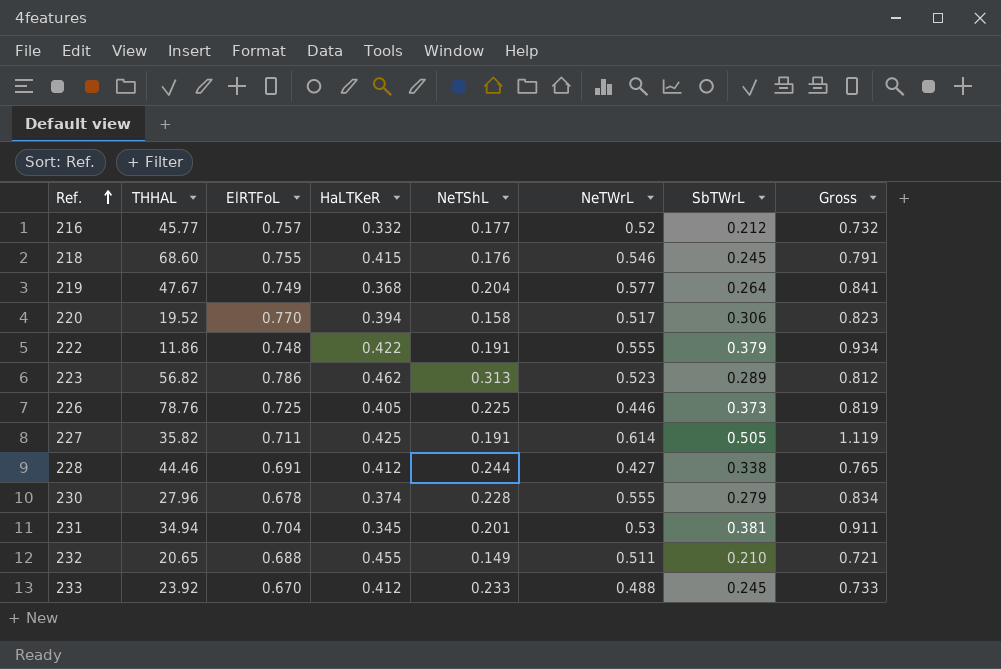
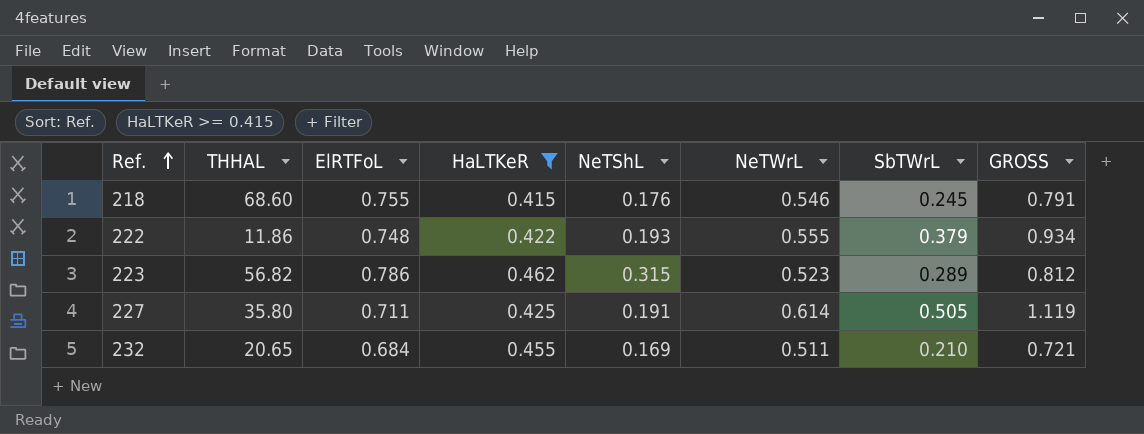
filter: none -> HaLTKeR >= 0.415
column name: Gross -> GROSS
222 | NeTShL: 0.191 -> 0.193
223 | NeTShL: 0.313 -> 0.315
227 | THHAL: 35.82 -> 35.80
232 | ElRTFoL: 0.688 -> 0.684
232 | NeTShL: 0.149 -> 0.169

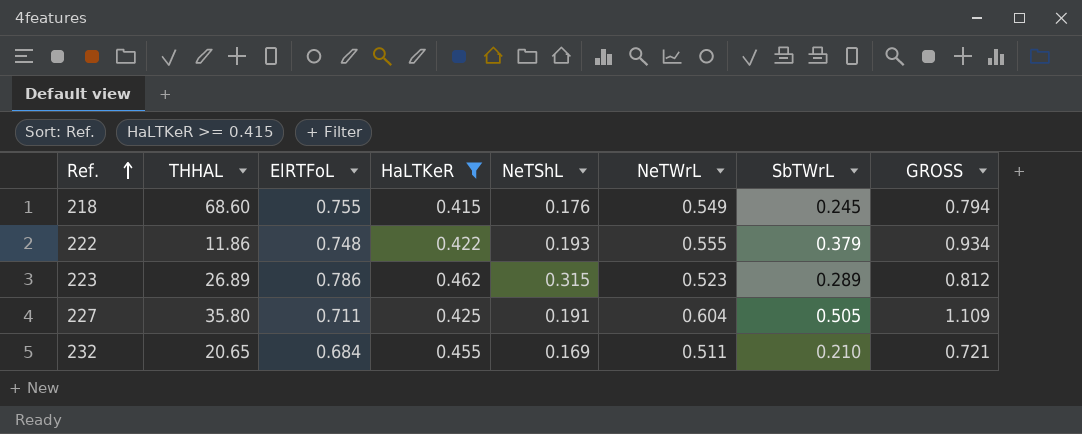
218 | NeTWrL: 0.546 -> 0.549
218 | GROSS: 0.791 -> 0.794
223 | THHAL: 56.82 -> 26.89
227 | NeTWrL: 0.614 -> 0.604
227 | GROSS: 1.119 -> 1.109

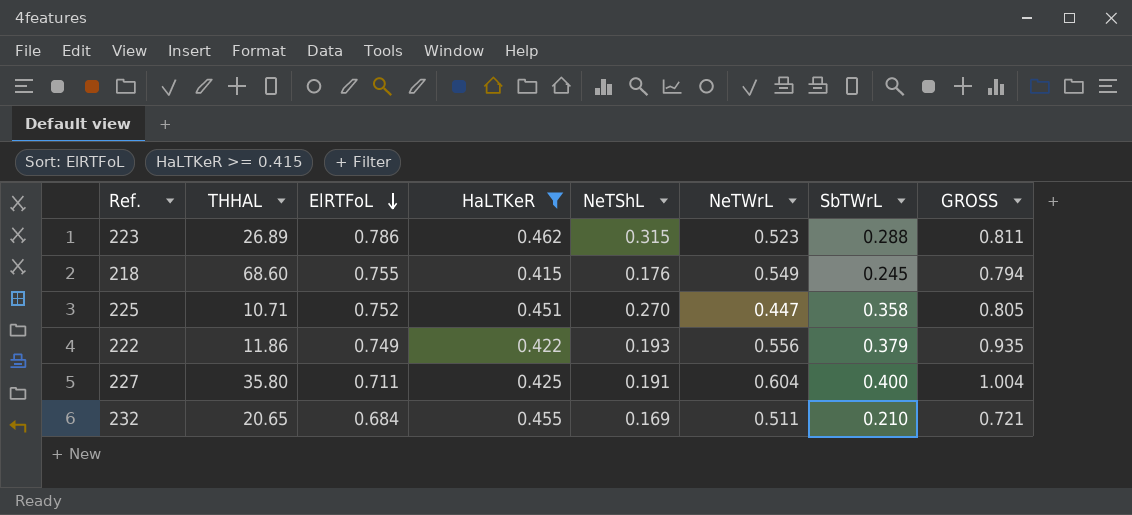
row order: Ref. ascending -> ElRTFoL descending
223 | SbTWrL: 0.289 -> 0.288
223 | GROSS: 0.812 -> 0.811
row 225: none -> 10.71 | 0.752 | 0.451 | 0.270 | 0.447 | 0.358 | 0.805
222 | ElRTFoL: 0.748 -> 0.749
222 | NeTWrL: 0.555 -> 0.556
222 | GROSS: 0.934 -> 0.935
227 | SbTWrL: 0.505 -> 0.400
227 | GROSS: 1.109 -> 1.004

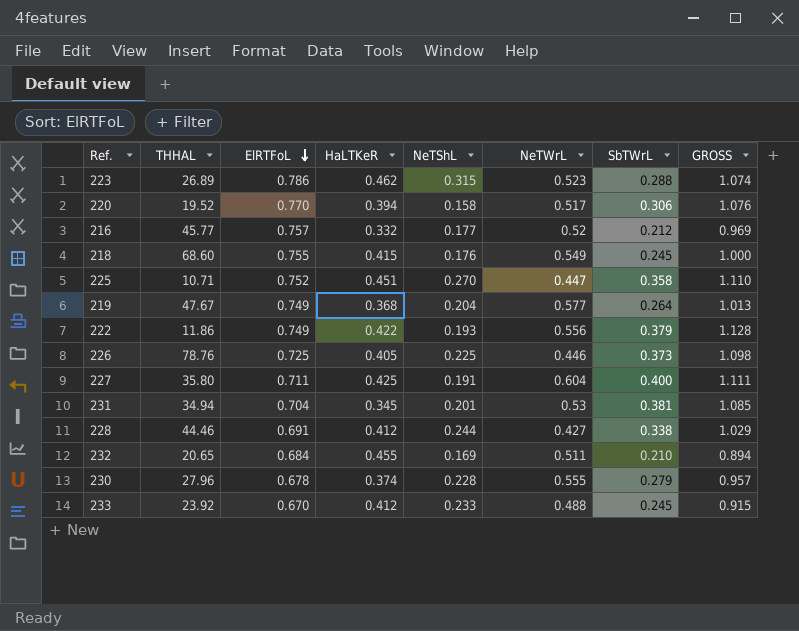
filter: HaLTKeR >= 0.415 -> none
column GROSS | formula: [NeTWrL] + [SbTWrL] -> [ElRTFoL] + [SbTWrL]

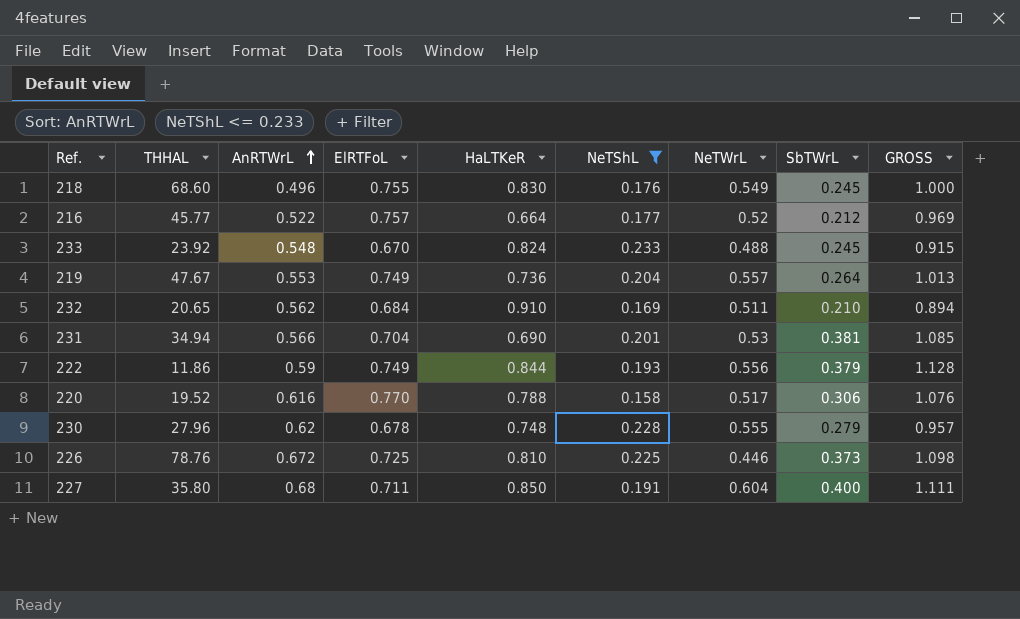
filter: none -> NeTShL <= 0.233
row order: ElRTFoL descending -> AnRTWrL ascending
column AnRTWrL | position: none -> 3
218 | HaLTKeR: 0.415 -> 0.830
216 | HaLTKeR: 0.332 -> 0.664
233 | HaLTKeR: 0.412 -> 0.824
219 | HaLTKeR: 0.368 -> 0.736
219 | NeTWrL: 0.577 -> 0.557
232 | HaLTKeR: 0.455 -> 0.910
231 | HaLTKeR: 0.345 -> 0.690
222 | HaLTKeR: 0.422 -> 0.844
220 | HaLTKeR: 0.394 -> 0.788
230 | HaLTKeR: 0.374 -> 0.748
226 | HaLTKeR: 0.405 -> 0.810
227 | HaLTKeR: 0.425 -> 0.850

